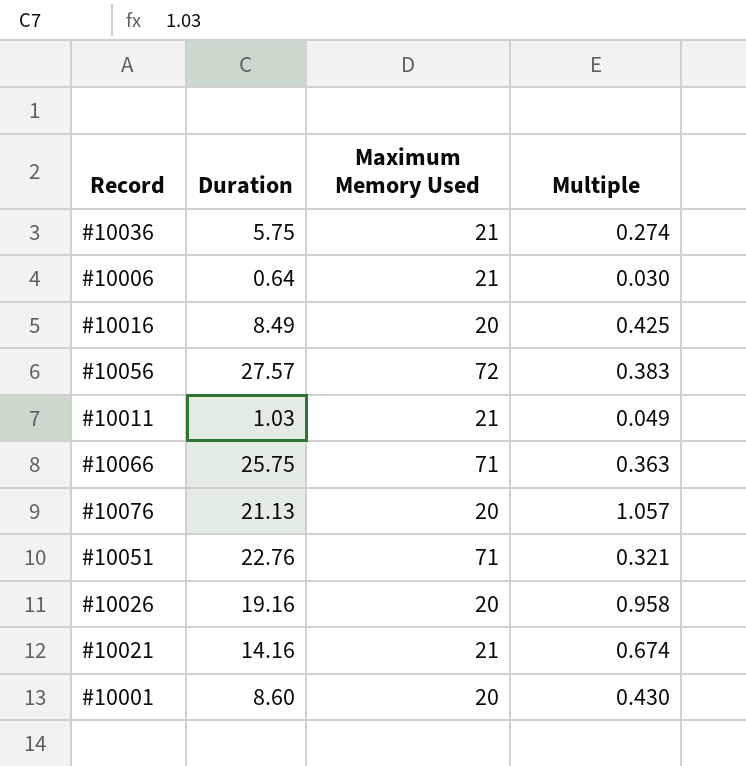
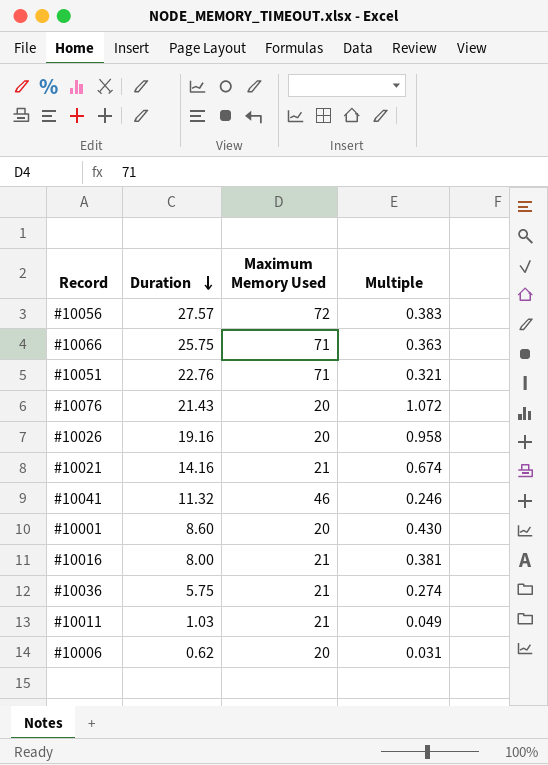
row order: none -> Duration descending
#10076 | Duration: 21.13 -> 21.43
#10076 | Multiple: 1.057 -> 1.072
row #10041: none -> 11.32 | 46 | 0.246
#10016 | Duration: 8.49 -> 8.00
#10016 | Maximum Memory Used: 20 -> 21
#10016 | Multiple: 0.425 -> 0.381
#10006 | Duration: 0.64 -> 0.62
#10006 | Maximum Memory Used: 21 -> 20
#10006 | Multiple: 0.030 -> 0.031

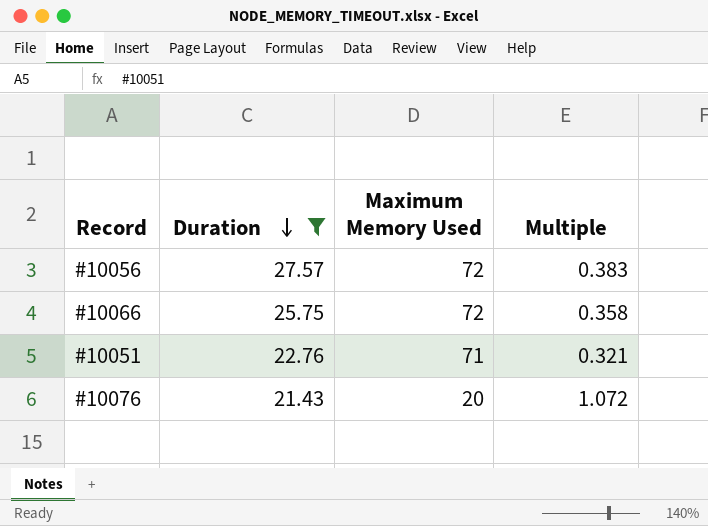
filter: none -> Duration >= 21.43
#10066 | Maximum Memory Used: 71 -> 72
#10066 | Multiple: 0.363 -> 0.358

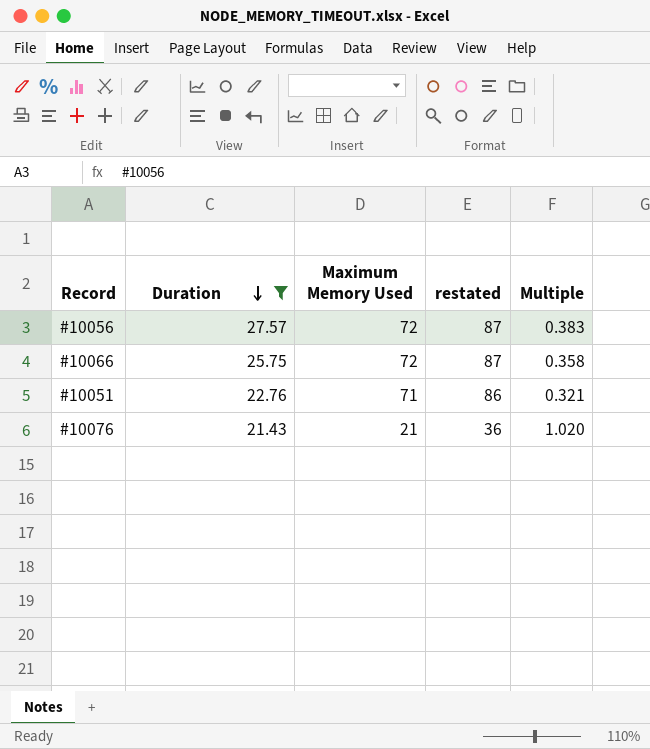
column restated | formula: none -> [Maximum Memory Used] + 15
#10076 | Maximum Memory Used: 20 -> 21
#10076 | Multiple: 1.072 -> 1.020

